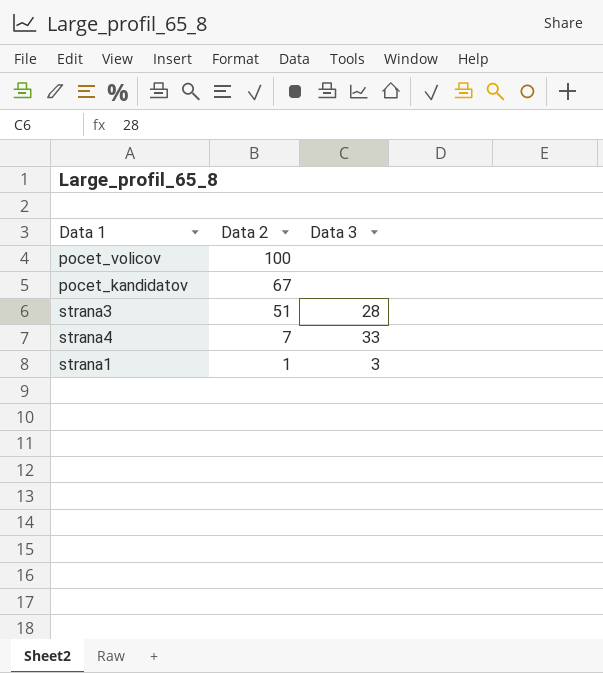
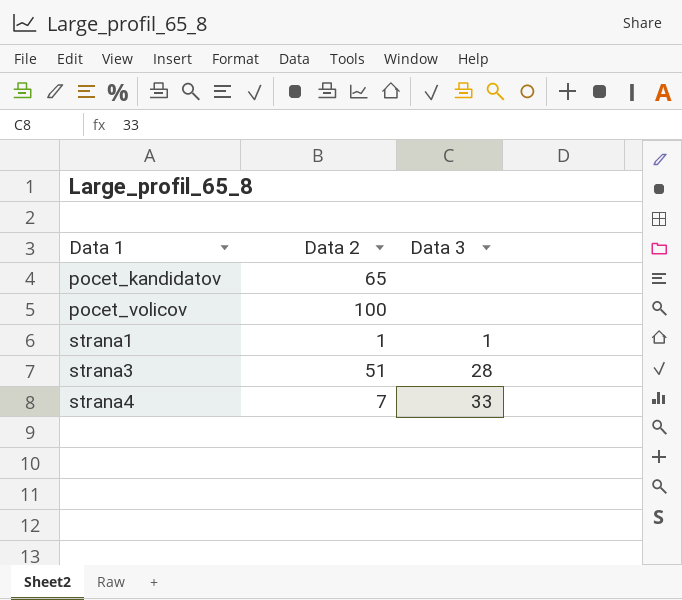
row order: Data 2 descending -> Data 1 ascending
pocet_kandidatov | Data 2: 67 -> 65
strana1 | Data 3: 3 -> 1

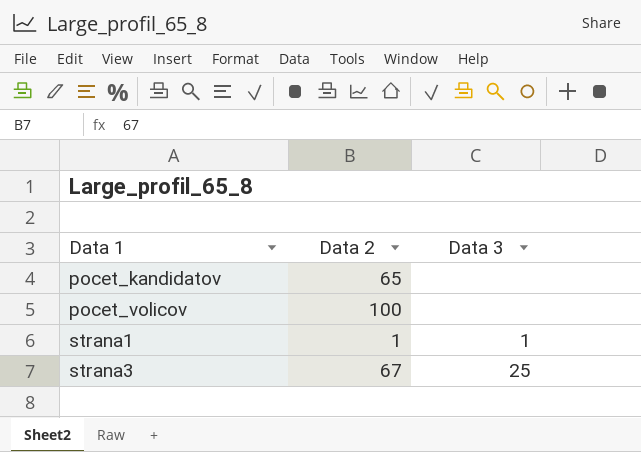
row strana4: 7 | 33 -> none
strana3 | Data 2: 51 -> 67
strana3 | Data 3: 28 -> 25

